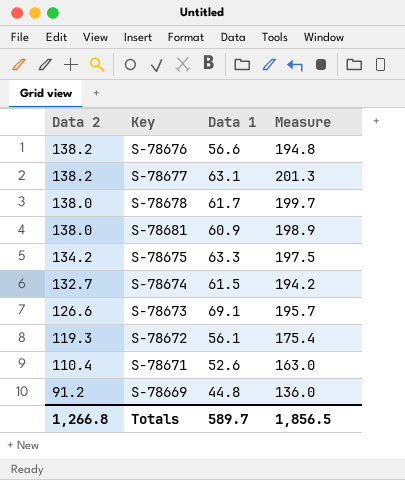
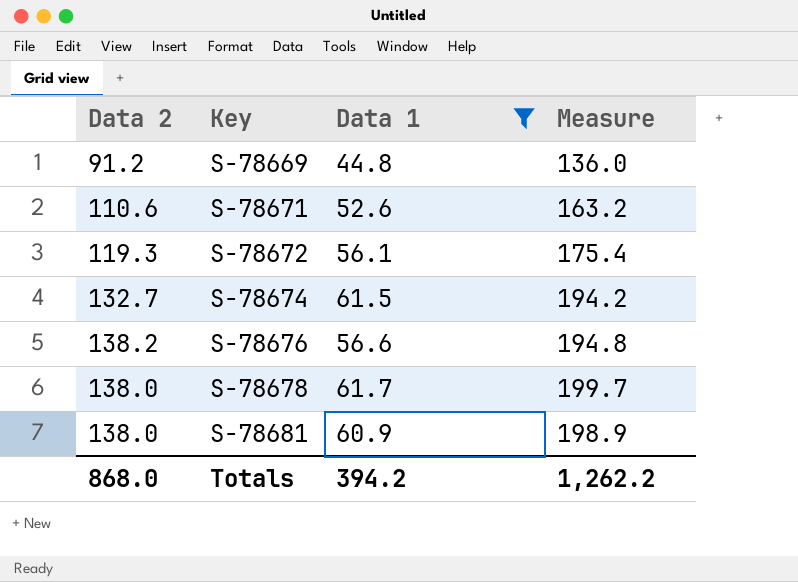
filter: none -> Data 1 <= 61.7
row order: Data 2 descending -> Key ascending
S-78671 | Data 2: 110.4 -> 110.6
S-78671 | Measure: 163.0 -> 163.2
Totals | Data 2: 1,266.8 -> 868.0
Totals | Data 1: 589.7 -> 394.2
Totals | Measure: 1,856.5 -> 1,262.2

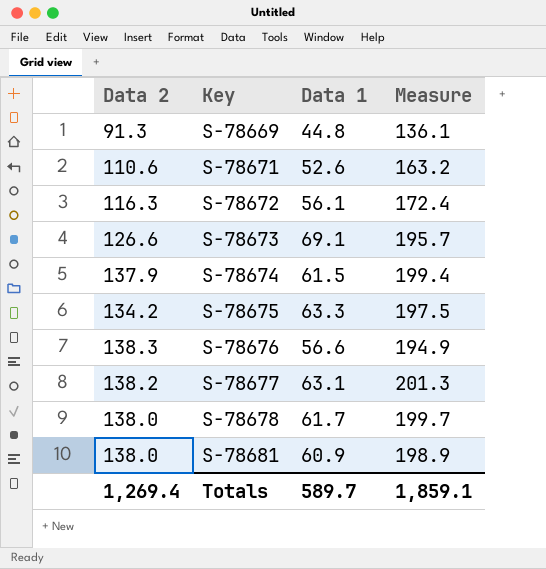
filter: Data 1 <= 61.7 -> none
S-78669 | Data 2: 91.2 -> 91.3
S-78669 | Measure: 136.0 -> 136.1
S-78672 | Data 2: 119.3 -> 116.3
S-78672 | Measure: 175.4 -> 172.4
S-78674 | Data 2: 132.7 -> 137.9
S-78674 | Measure: 194.2 -> 199.4
S-78676 | Data 2: 138.2 -> 138.3
S-78676 | Measure: 194.8 -> 194.9
Totals | Data 2: 868.0 -> 1,269.4
Totals | Data 1: 394.2 -> 589.7
Totals | Measure: 1,262.2 -> 1,859.1

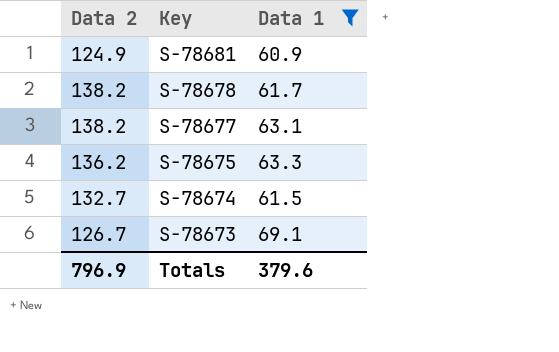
filter: none -> Data 1 >= 60.9
row order: Key ascending -> Key descending
column Measure | formula: [Data 2] + [Data 1] -> none
S-78681 | Data 2: 138.0 -> 124.9
S-78678 | Data 2: 138.0 -> 138.2
S-78675 | Data 2: 134.2 -> 136.2
S-78674 | Data 2: 137.9 -> 132.7
S-78673 | Data 2: 126.6 -> 126.7
Totals | Data 2: 1,269.4 -> 796.9
Totals | Data 1: 589.7 -> 379.6

